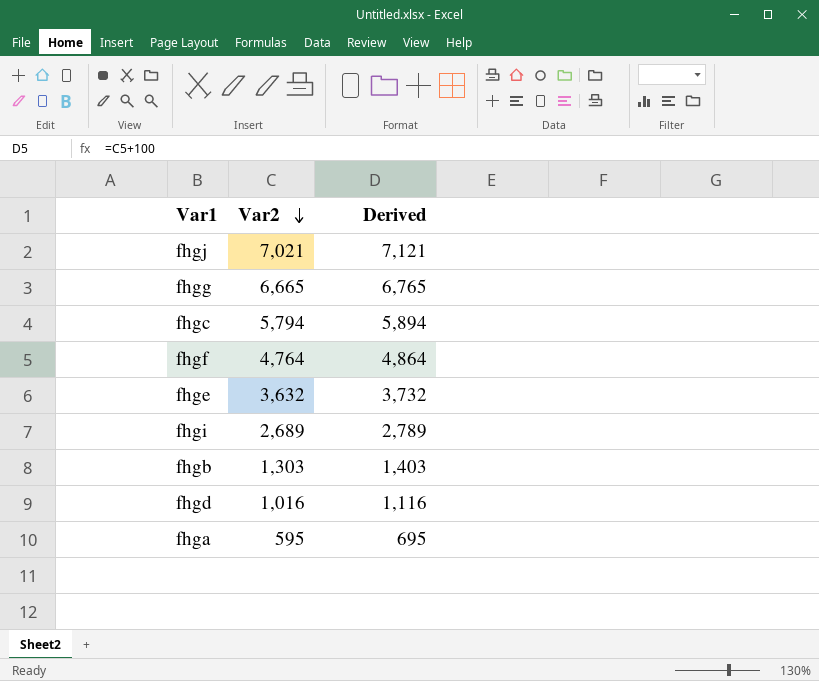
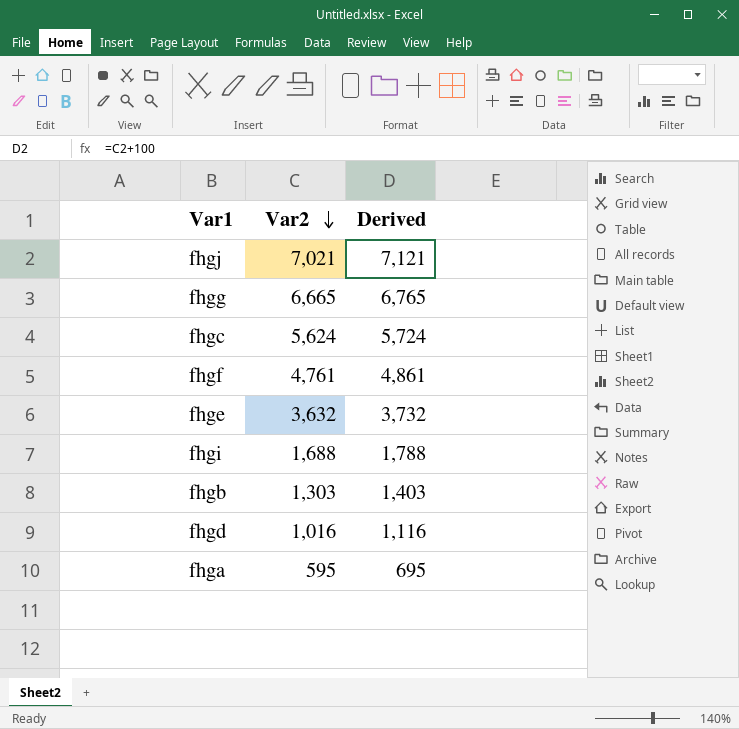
fhgc | Var2: 5,794 -> 5,624
fhgc | Derived: 5,894 -> 5,724
fhgf | Var2: 4,764 -> 4,761
fhgf | Derived: 4,864 -> 4,861
fhgi | Var2: 2,689 -> 1,688
fhgi | Derived: 2,789 -> 1,788

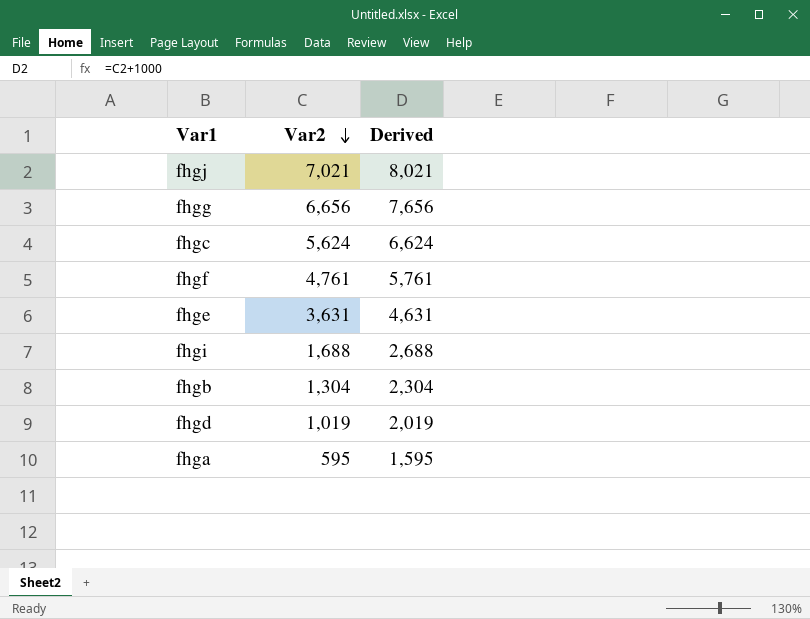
column Derived | formula: [Var2] + 100 -> [Var2] + 1000
fhgg | Var2: 6,665 -> 6,656
fhge | Var2: 3,632 -> 3,631
fhgb | Var2: 1,303 -> 1,304
fhgd | Var2: 1,016 -> 1,019

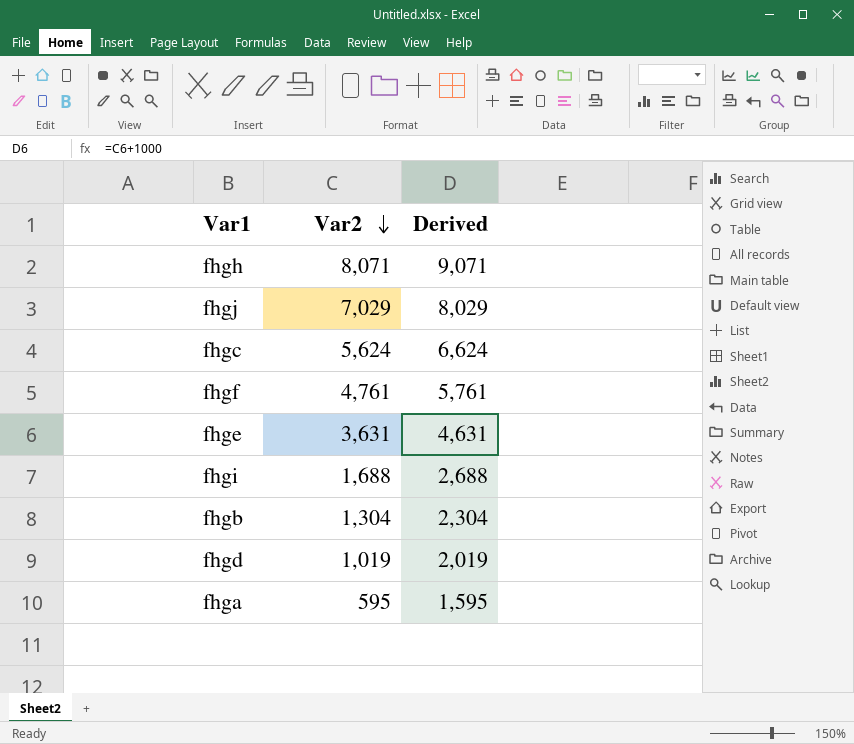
row fhgg: 6,656 | 7,656 -> none
row fhgh: none -> 8,071 | 9,071
fhgj | Var2: 7,021 -> 7,029
fhgj | Derived: 8,021 -> 8,029

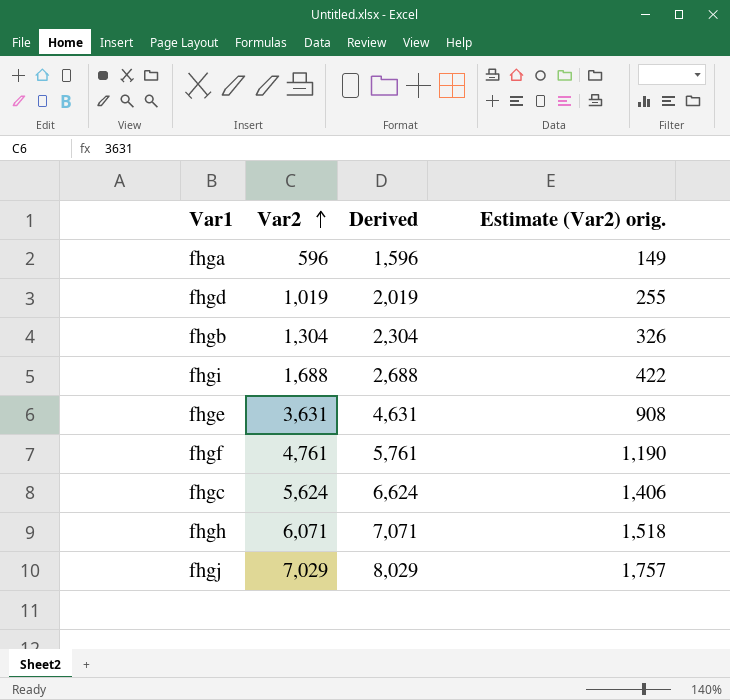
row order: Var2 descending -> Var2 ascending
column Estimate (Var2) orig. | formula: none -> [Var2] * 0.25
fhga | Var2: 595 -> 596
fhga | Derived: 1,595 -> 1,596
fhgh | Var2: 8,071 -> 6,071
fhgh | Derived: 9,071 -> 7,071

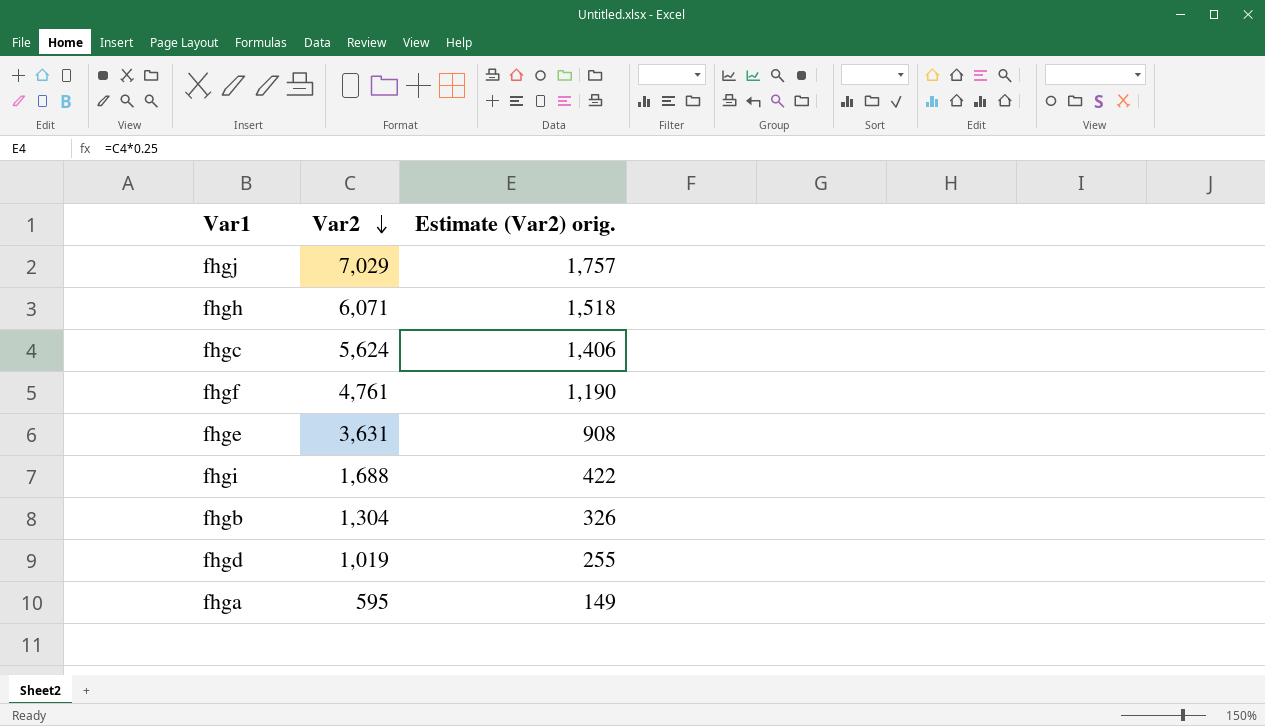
row order: Var2 ascending -> Var2 descending
column Derived | formula: [Var2] + 1000 -> none
fhga | Var2: 596 -> 595

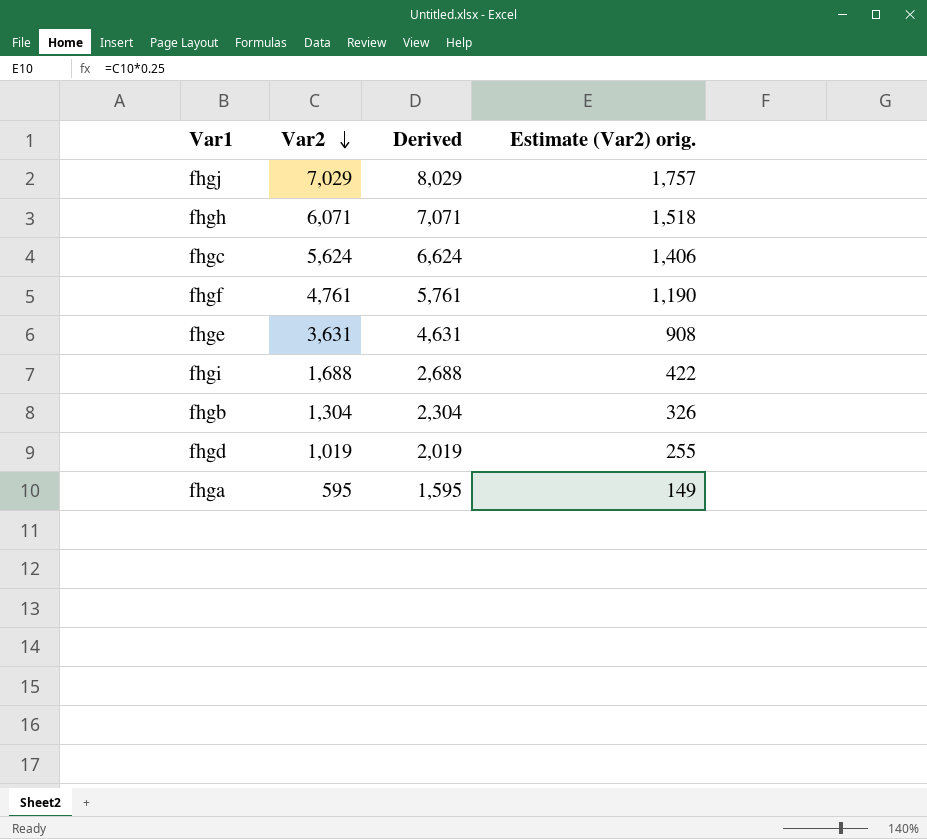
column Derived | formula: none -> [Var2] + 1000

